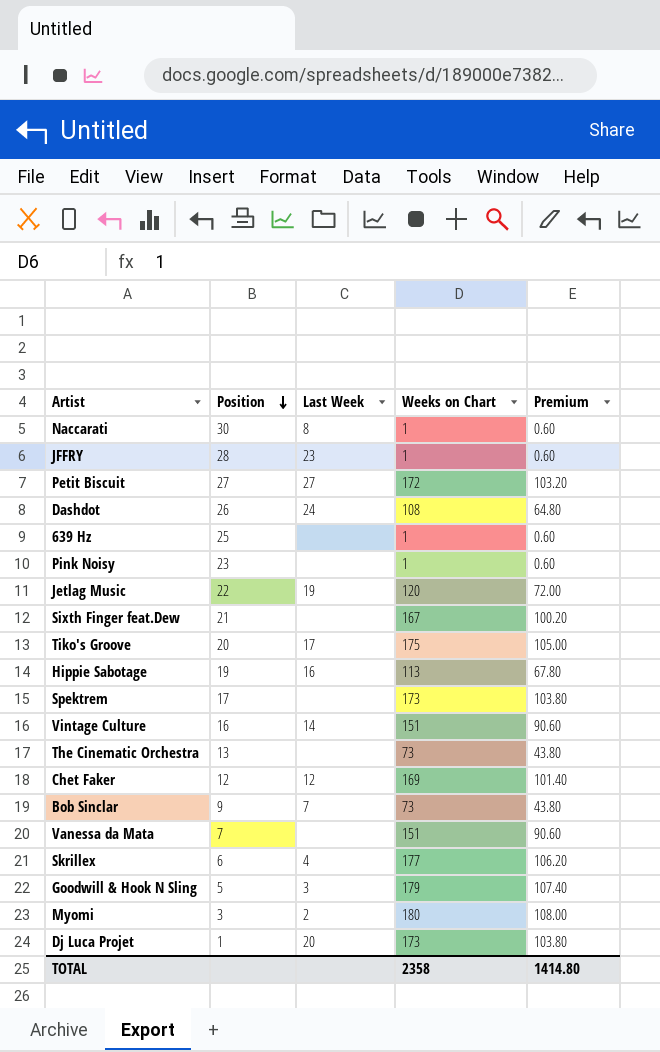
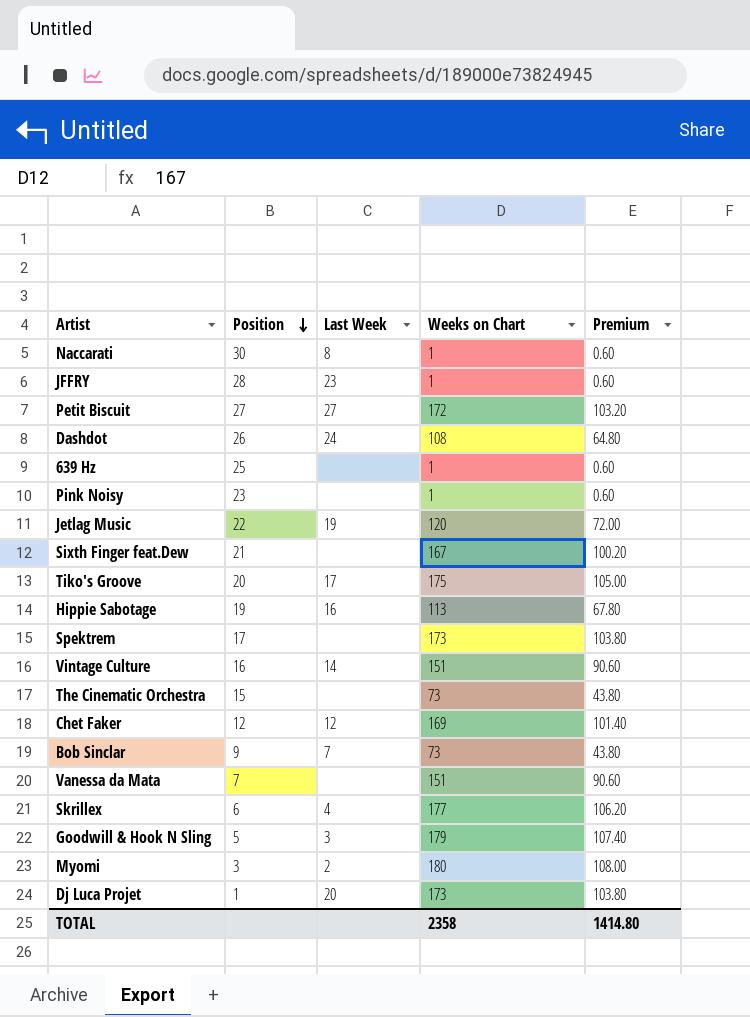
The Cinematic Orchestra | Position: 13 -> 15

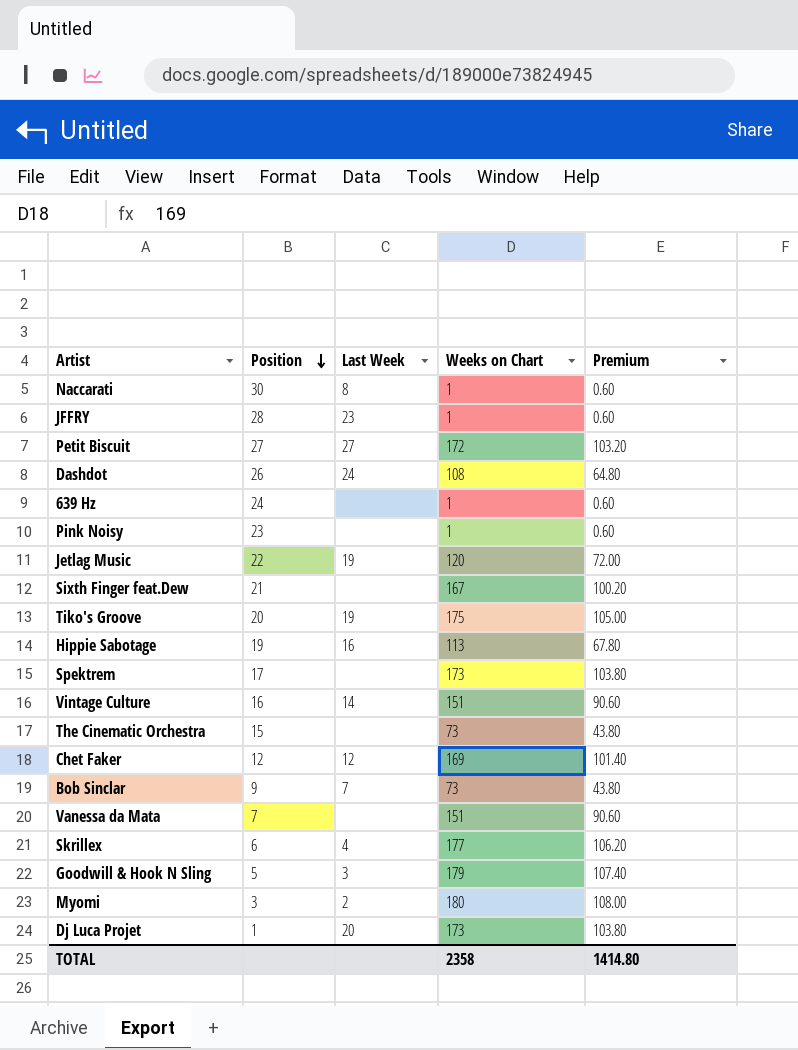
639 Hz | Position: 25 -> 24
Tiko's Groove | Last Week: 17 -> 19

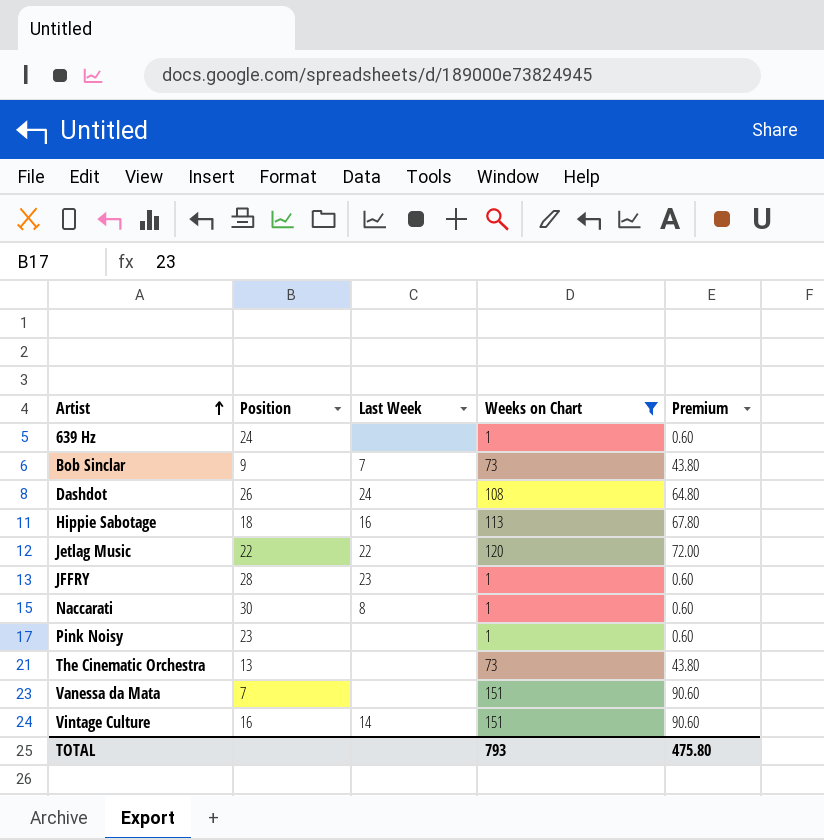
filter: none -> Weeks on Chart <= 151
row order: Position descending -> Artist ascending
Hippie Sabotage | Position: 19 -> 18
Jetlag Music | Last Week: 19 -> 22
The Cinematic Orchestra | Position: 15 -> 13
TOTAL | Weeks on Chart: 2358 -> 793
TOTAL | Premium: 1414.80 -> 475.80

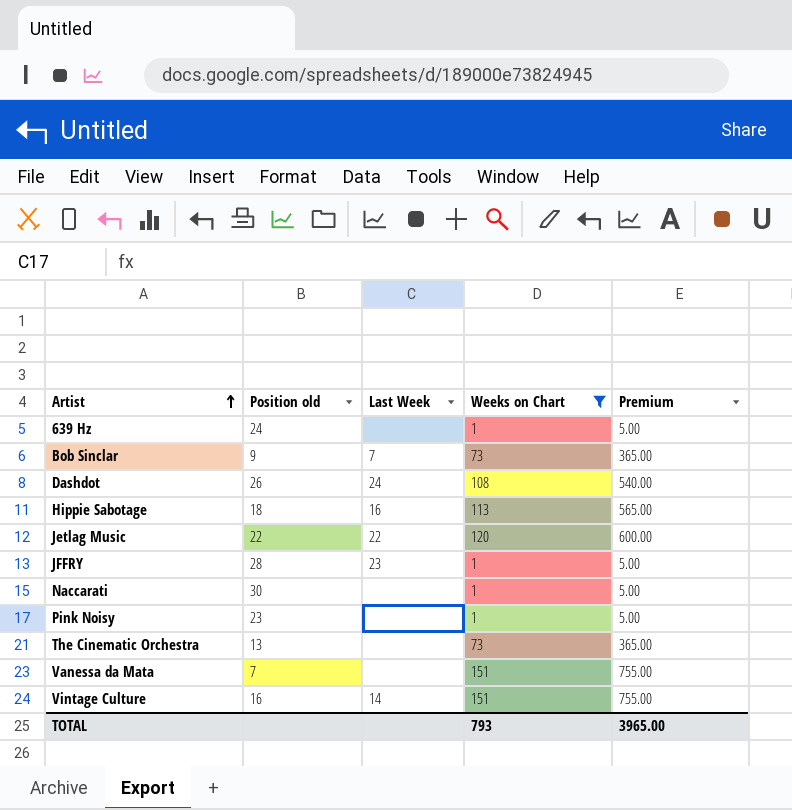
column name: Position -> Position old
column Premium | formula: [Weeks on Chart] * 0.6 -> [Weeks on Chart] * 5
Naccarati | Last Week: 8 -> none
TOTAL | Premium: 475.80 -> 3965.00

